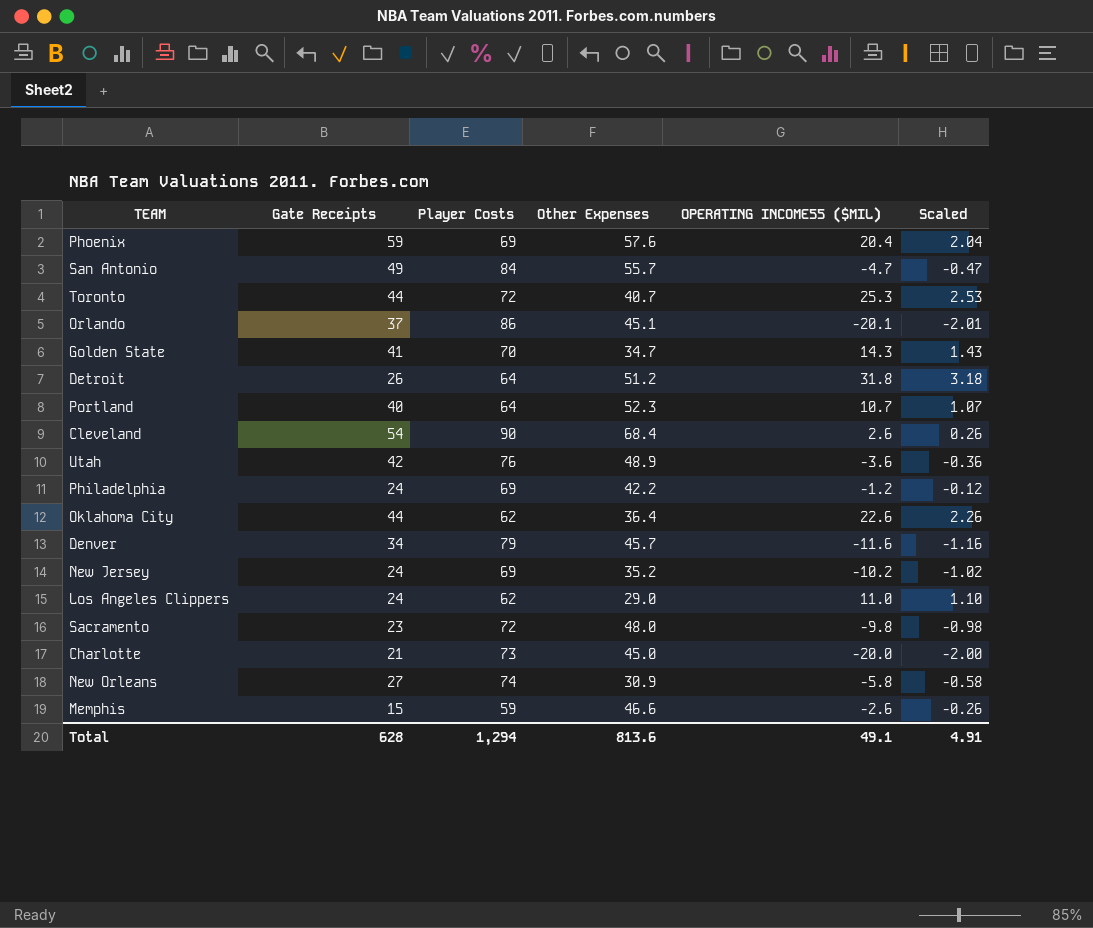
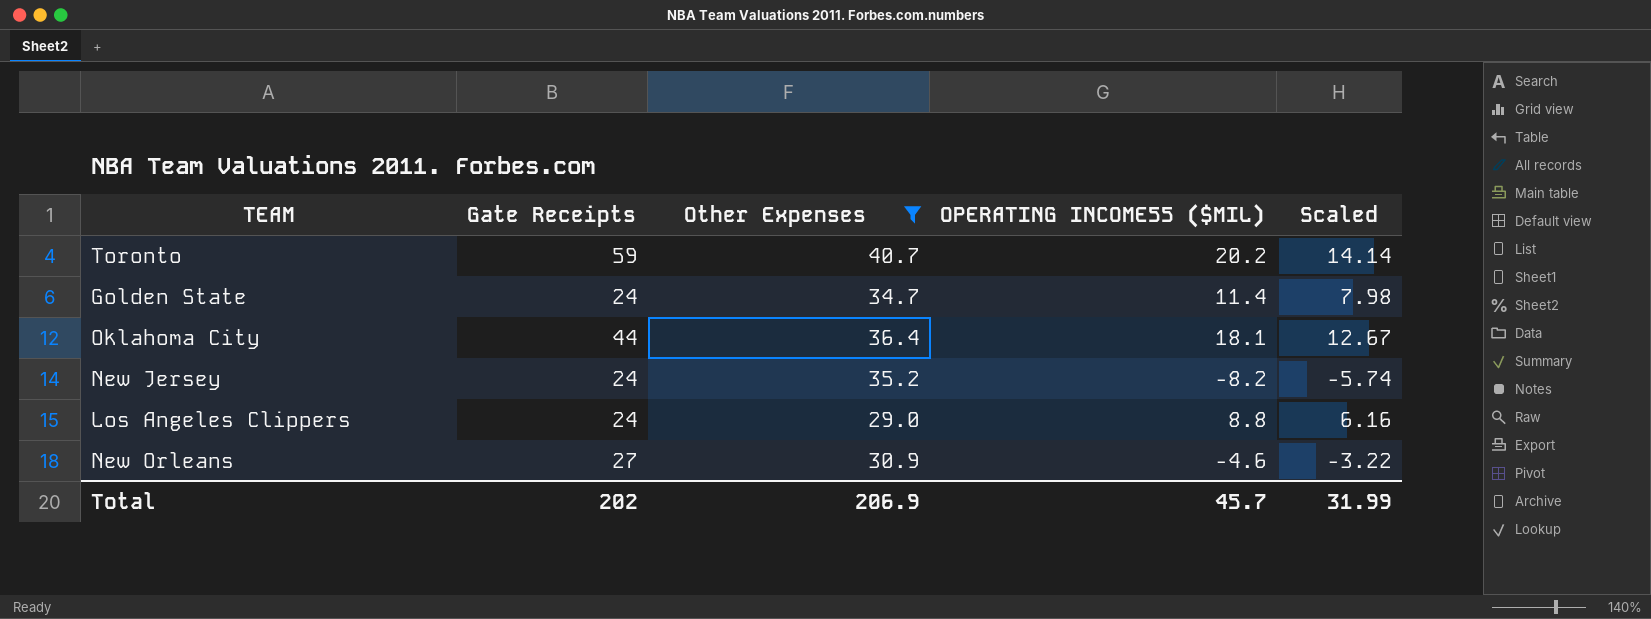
filter: none -> Other Expenses <= 40.7
column Player Costs | position: 3 -> none
column Scaled | formula: [OPERATING INCOME55 ($MIL)] * 0.1 -> [OPERATING INCOME55 ($MIL)] * 0.7
Toronto | Gate Receipts: 44 -> 59
Toronto | OPERATING INCOME55 ($MIL): 25.3 -> 20.2
Golden State | Gate Receipts: 41 -> 24
Golden State | OPERATING INCOME55 ($MIL): 14.3 -> 11.4
Oklahoma City | OPERATING INCOME55 ($MIL): 22.6 -> 18.1
New Jersey | OPERATING INCOME55 ($MIL): -10.2 -> -8.2
Los Angeles Clippers | OPERATING INCOME55 ($MIL): 11.0 -> 8.8
New Orleans | OPERATING INCOME55 ($MIL): -5.8 -> -4.6
Total | Gate Receipts: 628 -> 202
Total | Other Expenses: 813.6 -> 206.9
Total | OPERATING INCOME55 ($MIL): 49.1 -> 45.7
Total | Scaled: 4.91 -> 31.99

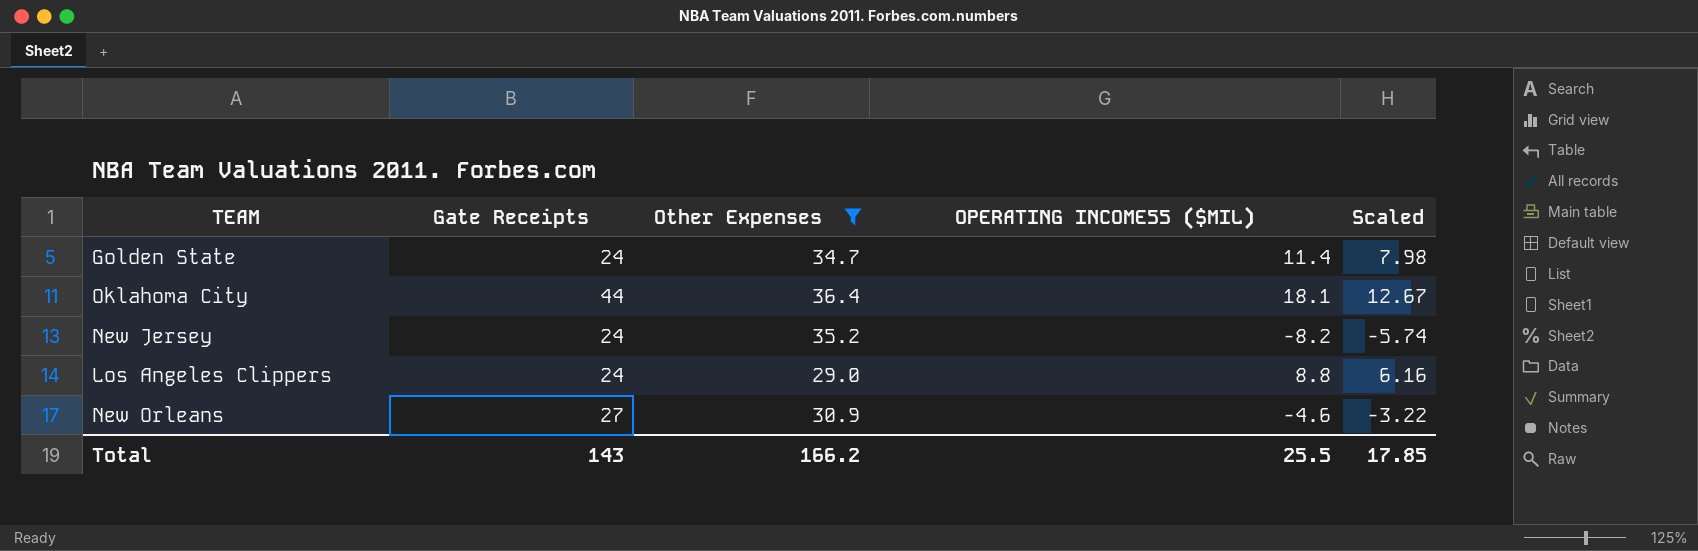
row Toronto: 59 | 40.7 | 20.2 | 14.14 -> none
Total | Gate Receipts: 202 -> 143
Total | Other Expenses: 206.9 -> 166.2
Total | OPERATING INCOME55 ($MIL): 45.7 -> 25.5
Total | Scaled: 31.99 -> 17.85

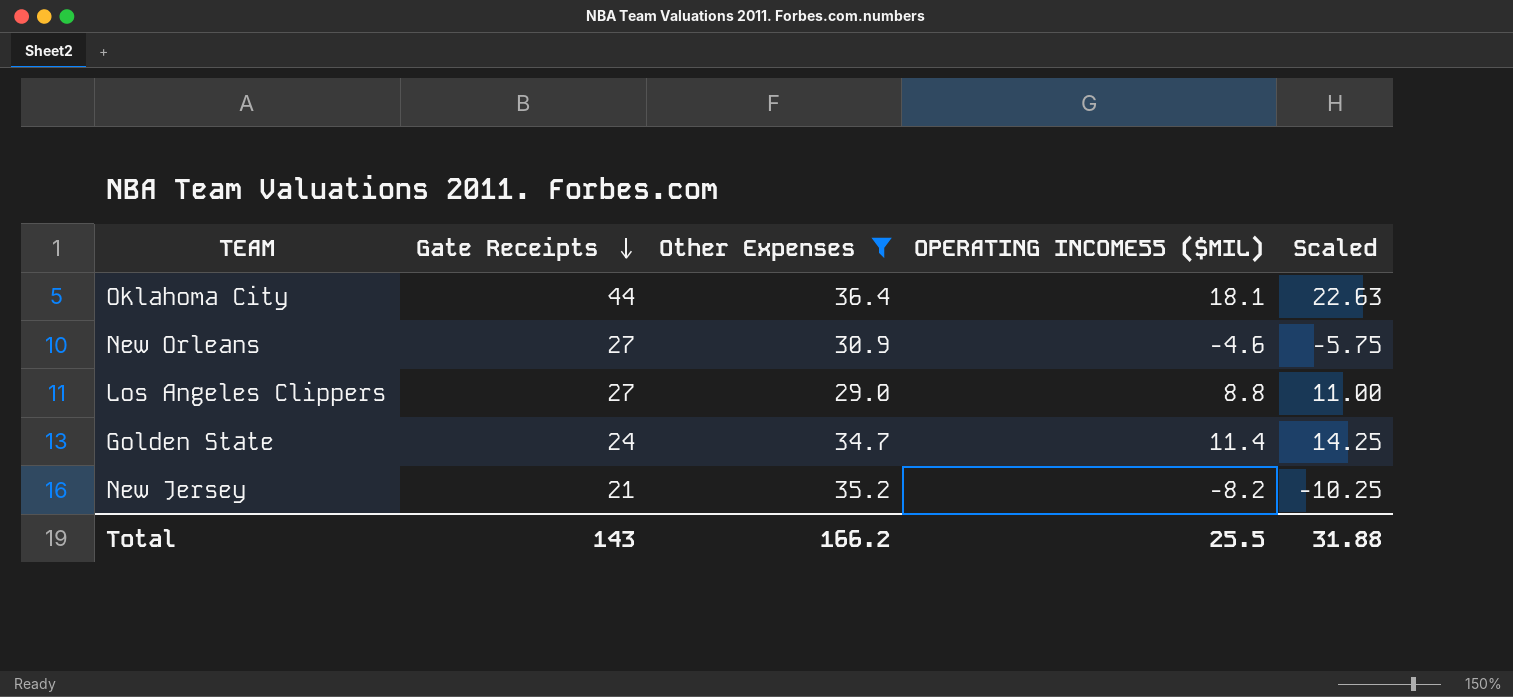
row order: none -> Gate Receipts descending
column Scaled | formula: [OPERATING INCOME55 ($MIL)] * 0.7 -> [OPERATING INCOME55 ($MIL)] * 1.25
Los Angeles Clippers | Gate Receipts: 24 -> 27
New Jersey | Gate Receipts: 24 -> 21
Total | Scaled: 17.85 -> 31.88

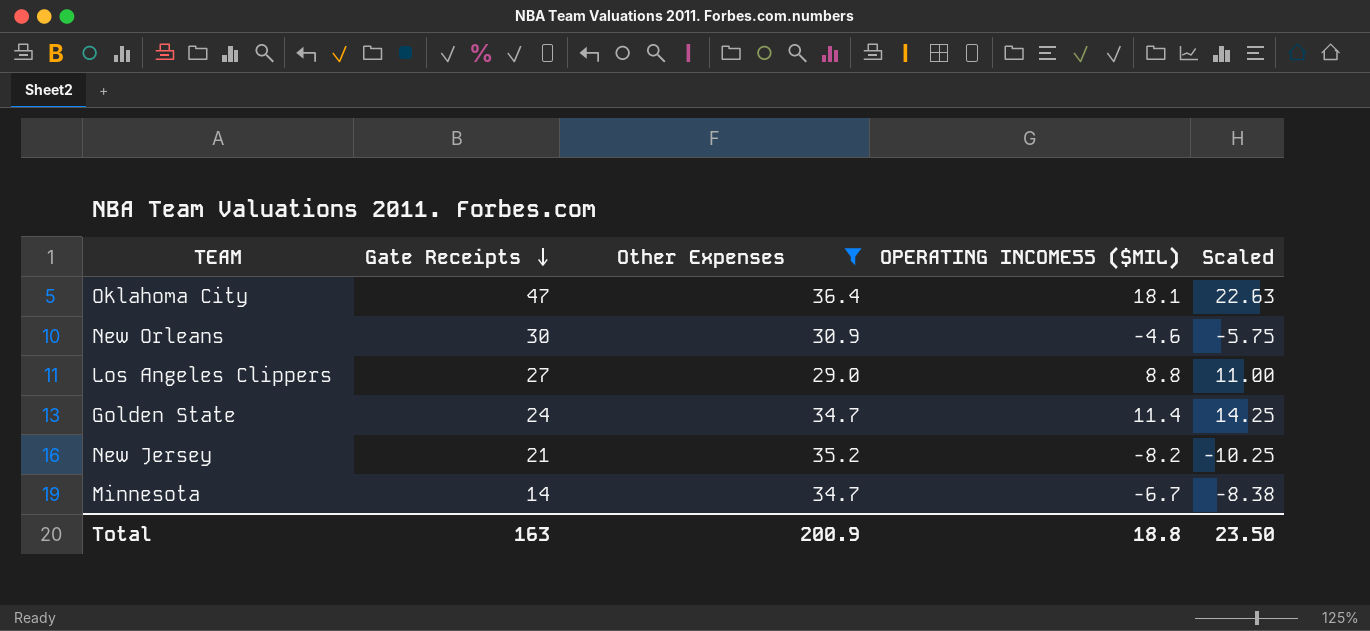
Oklahoma City | Gate Receipts: 44 -> 47
New Orleans | Gate Receipts: 27 -> 30
row Minnesota: none -> 14 | 34.7 | -6.7 | -8.38
Total | Gate Receipts: 143 -> 163
Total | Other Expenses: 166.2 -> 200.9
Total | OPERATING INCOME55 ($MIL): 25.5 -> 18.8
Total | Scaled: 31.88 -> 23.50

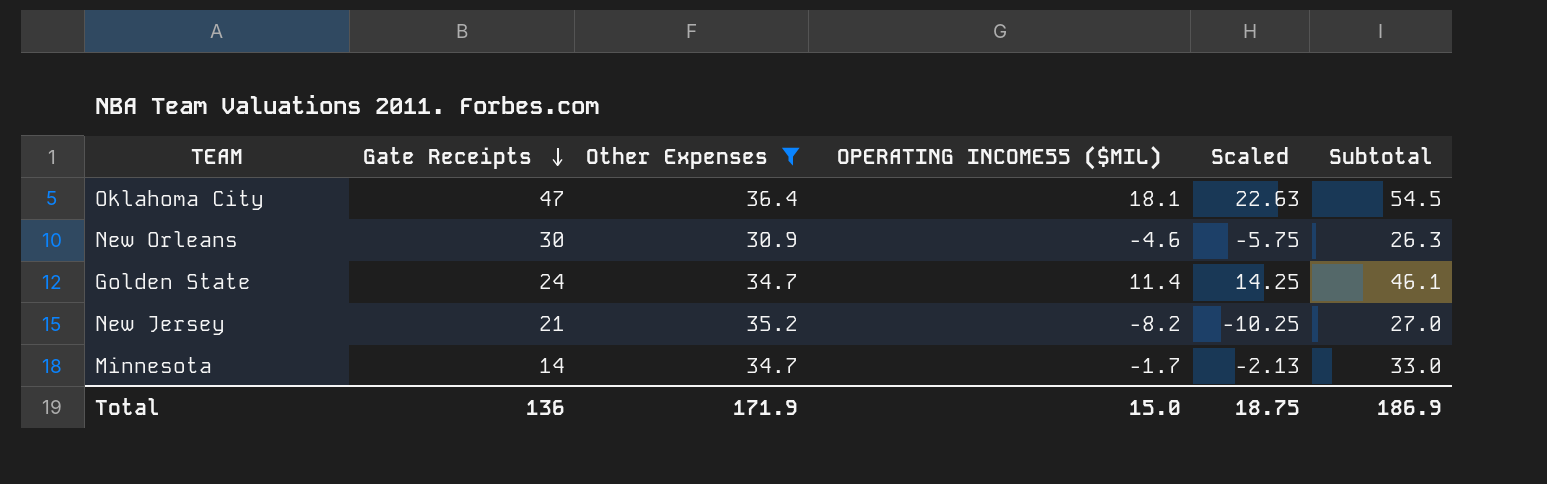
column Subtotal | formula: none -> [Other Expenses] + [OPERATING INCOME55 ($MIL)]
row Los Angeles Clippers: 27 | 29.0 | 8.8 | 11.00 -> none
Minnesota | OPERATING INCOME55 ($MIL): -6.7 -> -1.7
Minnesota | Scaled: -8.38 -> -2.13
Total | Gate Receipts: 163 -> 136
Total | Other Expenses: 200.9 -> 171.9
Total | OPERATING INCOME55 ($MIL): 18.8 -> 15.0
Total | Scaled: 23.50 -> 18.75

